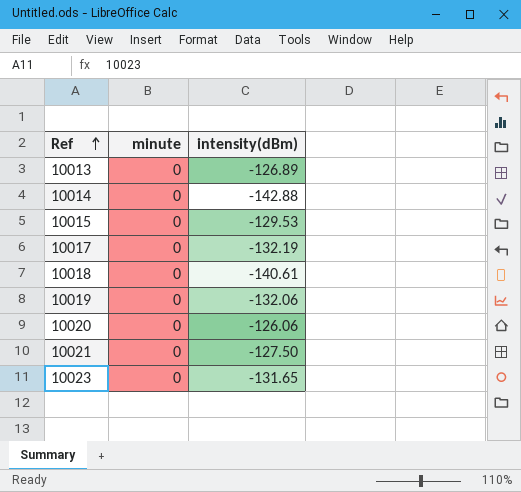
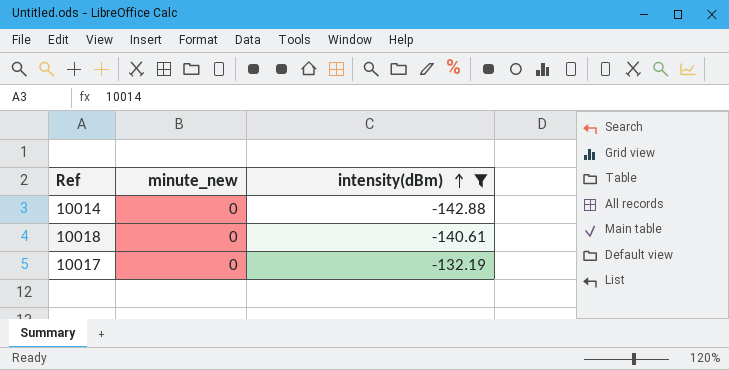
filter: none -> intensity(dBm) <= -132.19
row order: Ref ascending -> intensity(dBm) ascending
column name: minute -> minute_new

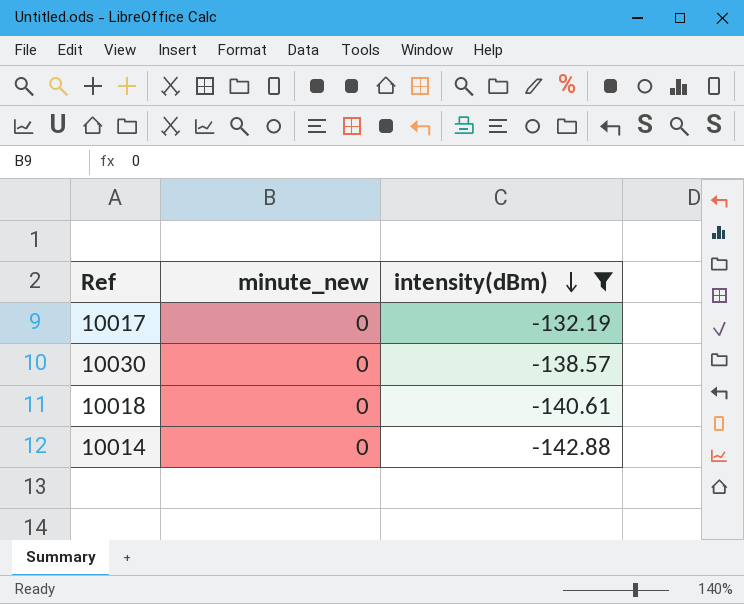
row order: intensity(dBm) ascending -> intensity(dBm) descending
row 10030: none -> 0 | -138.57

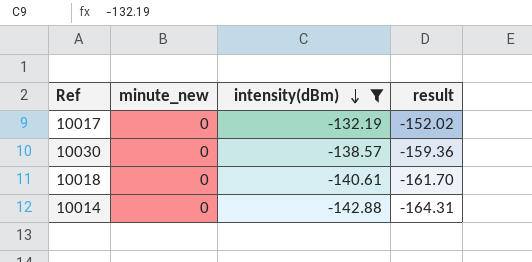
column result | formula: none -> [intensity(dBm)] * 1.15

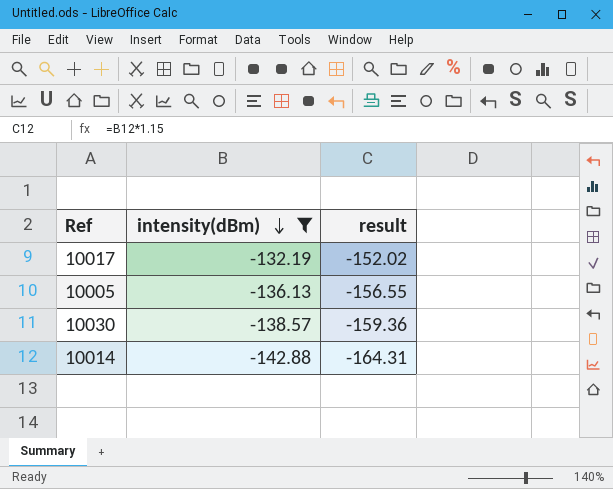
column minute_new | position: 2 -> none
row 10018: 0 | -140.61 | -161.70 -> none
row 10005: none -> -136.13 | -156.55

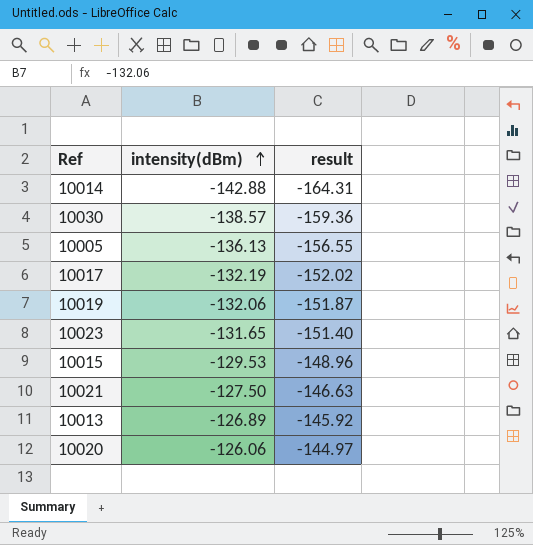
filter: intensity(dBm) <= -132.19 -> none
row order: intensity(dBm) descending -> intensity(dBm) ascending

